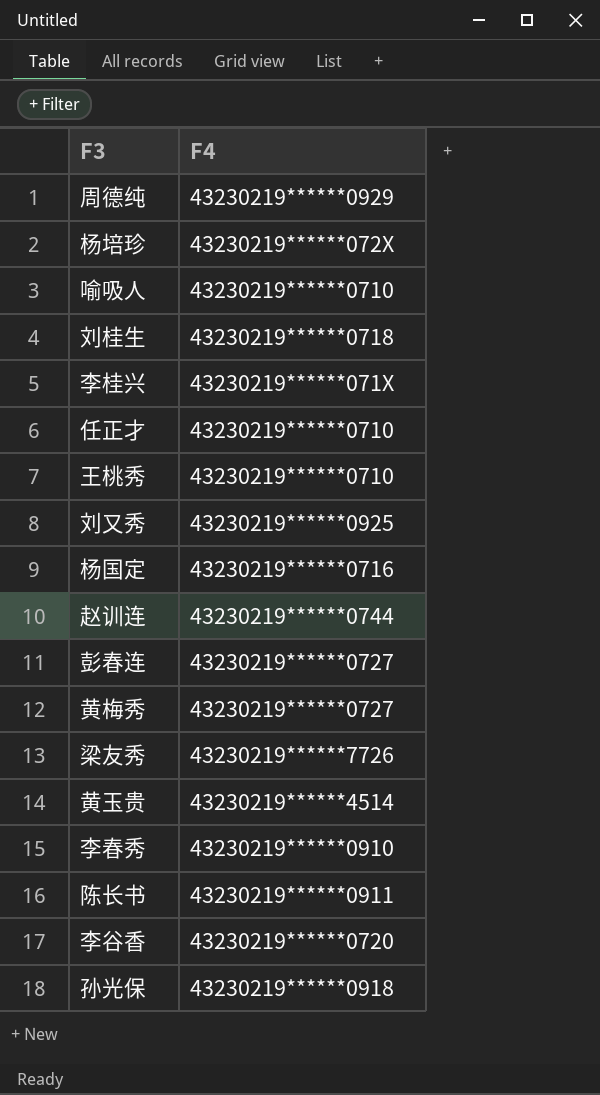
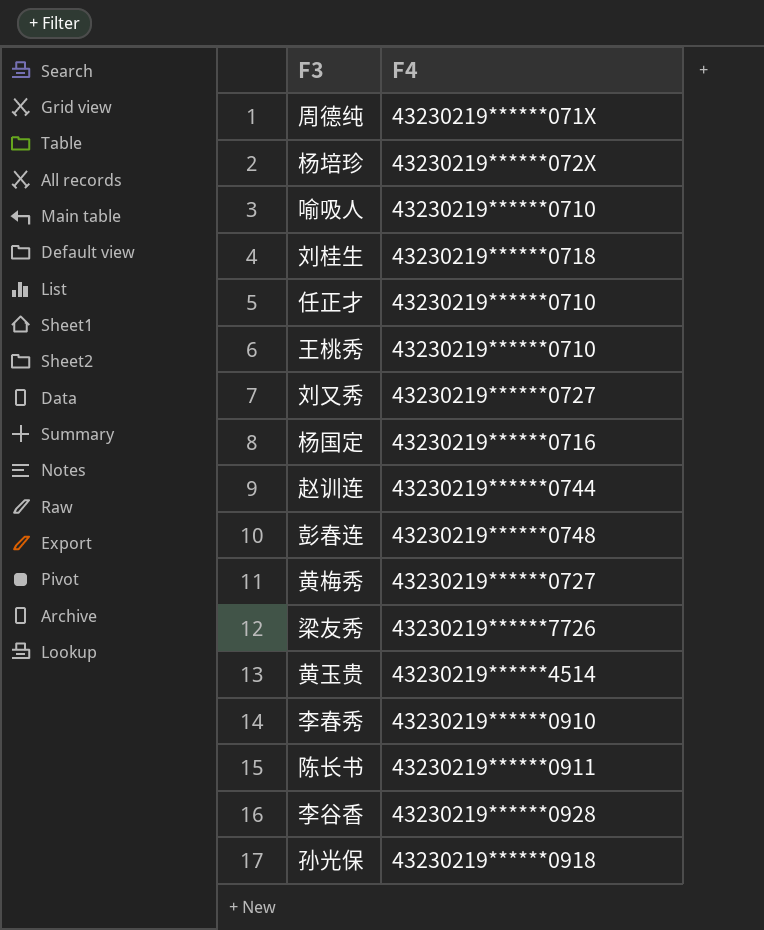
row 李桂兴: 43230219******071X -> none
周德纯 | F4: 43230219******0929 -> 43230219******071X
刘又秀 | F4: 43230219******0925 -> 43230219******0727
彭春连 | F4: 43230219******0727 -> 43230219******0748
李谷香 | F4: 43230219******0720 -> 43230219******0928

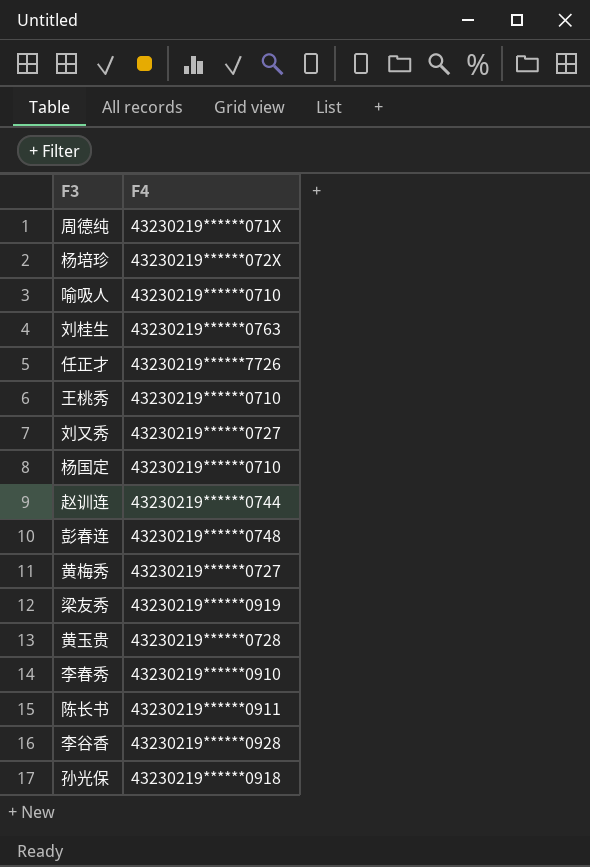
刘桂生 | F4: 43230219******0718 -> 43230219******0763
任正才 | F4: 43230219******0710 -> 43230219******7726
杨国定 | F4: 43230219******0716 -> 43230219******0710
梁友秀 | F4: 43230219******7726 -> 43230219******0919
黄玉贵 | F4: 43230219******4514 -> 43230219******0728

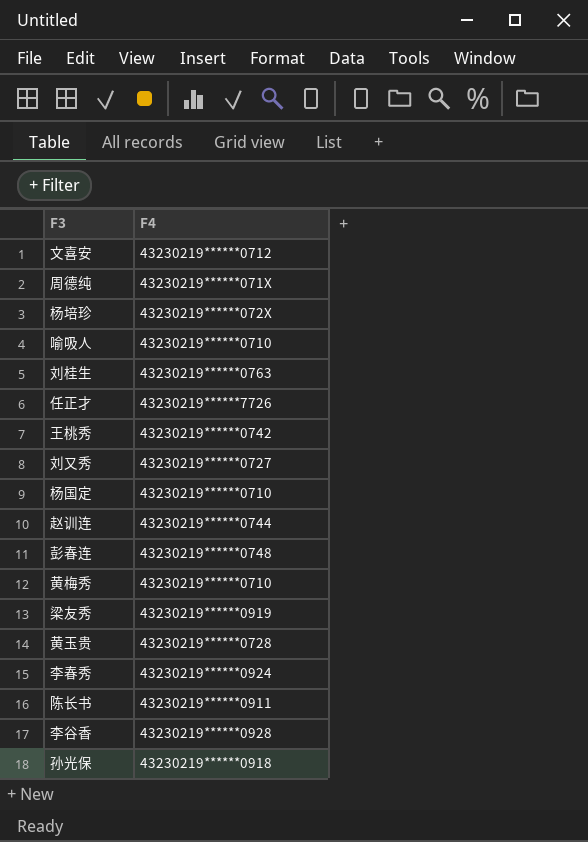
row 文喜安: none -> 43230219******0712
王桃秀 | F4: 43230219******0710 -> 43230219******0742
黄梅秀 | F4: 43230219******0727 -> 43230219******0710
李春秀 | F4: 43230219******0910 -> 43230219******0924

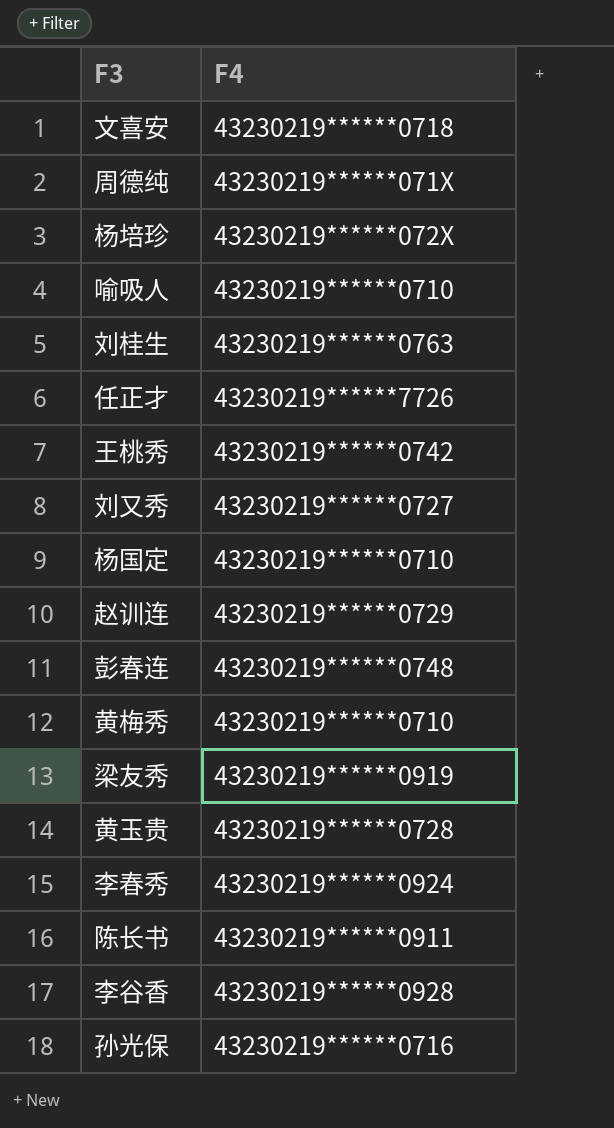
文喜安 | F4: 43230219******0712 -> 43230219******0718
赵训连 | F4: 43230219******0744 -> 43230219******0729
孙光保 | F4: 43230219******0918 -> 43230219******0716

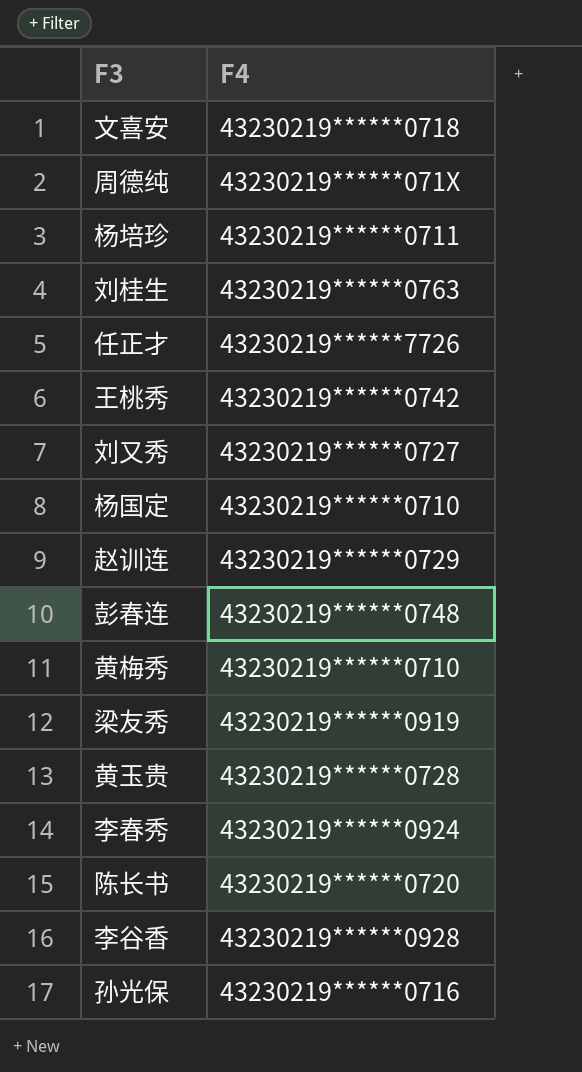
row 喻吸人: 43230219******0710 -> none
杨培珍 | F4: 43230219******072X -> 43230219******0711
陈长书 | F4: 43230219******0911 -> 43230219******0720

